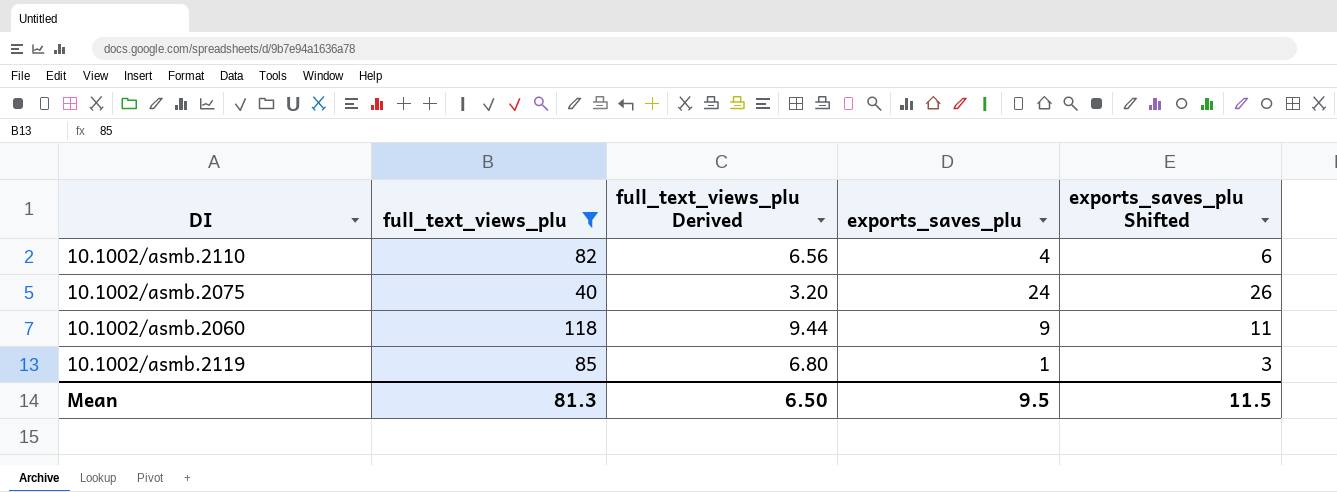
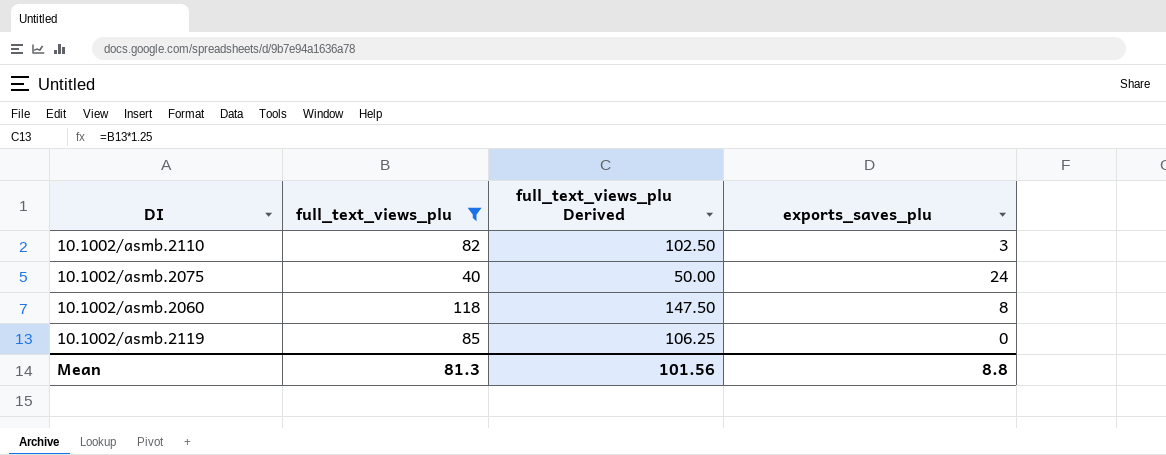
column exports_saves_plu Shifted | formula: [exports_saves_plu] + 2 -> none
column full_text_views_plu Derived | formula: [full_text_views_plu] * 0.08 -> [full_text_views_plu] * 1.25
10.1002/asmb.2110 | exports_saves_plu: 4 -> 3
10.1002/asmb.2060 | exports_saves_plu: 9 -> 8
10.1002/asmb.2119 | exports_saves_plu: 1 -> 0
Mean | full_text_views_plu Derived: 6.50 -> 101.56
Mean | exports_saves_plu: 9.5 -> 8.8

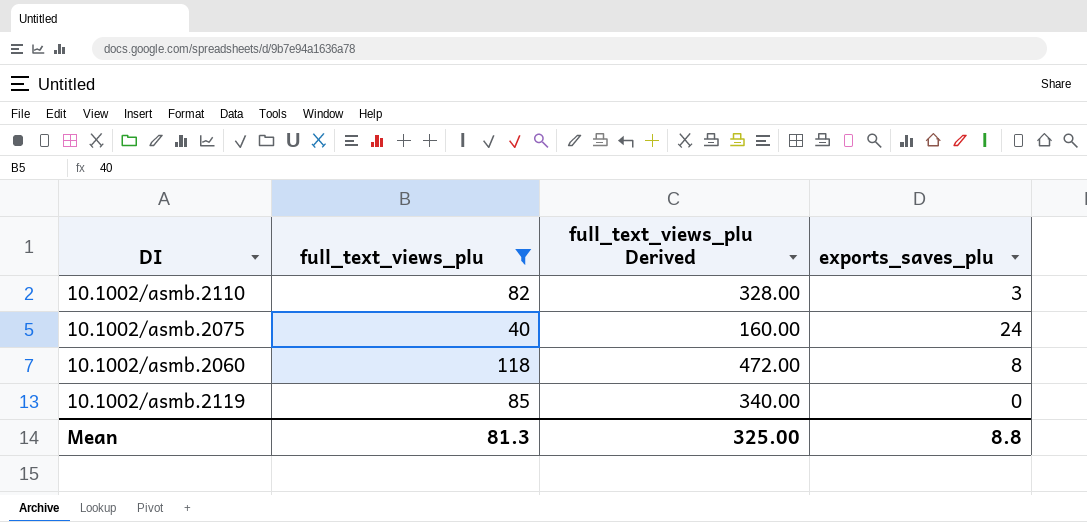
column full_text_views_plu Derived | formula: [full_text_views_plu] * 1.25 -> [full_text_views_plu] * 4
Mean | full_text_views_plu Derived: 101.56 -> 325.00

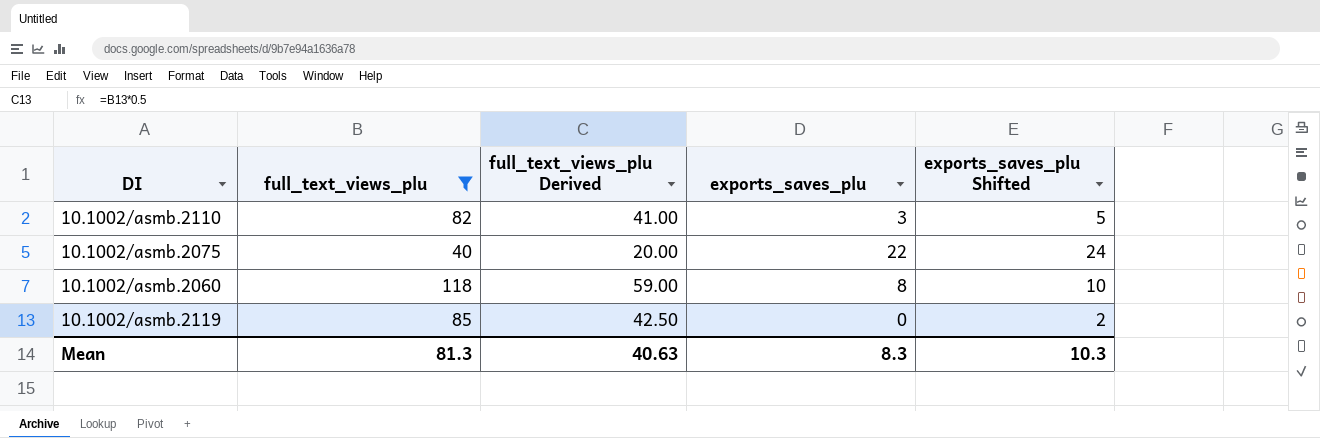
column full_text_views_plu Derived | formula: [full_text_views_plu] * 4 -> [full_text_views_plu] * 0.5
column exports_saves_plu Shifted | formula: none -> [exports_saves_plu] + 2
10.1002/asmb.2075 | exports_saves_plu: 24 -> 22
Mean | full_text_views_plu Derived: 325.00 -> 40.63
Mean | exports_saves_plu: 8.8 -> 8.3

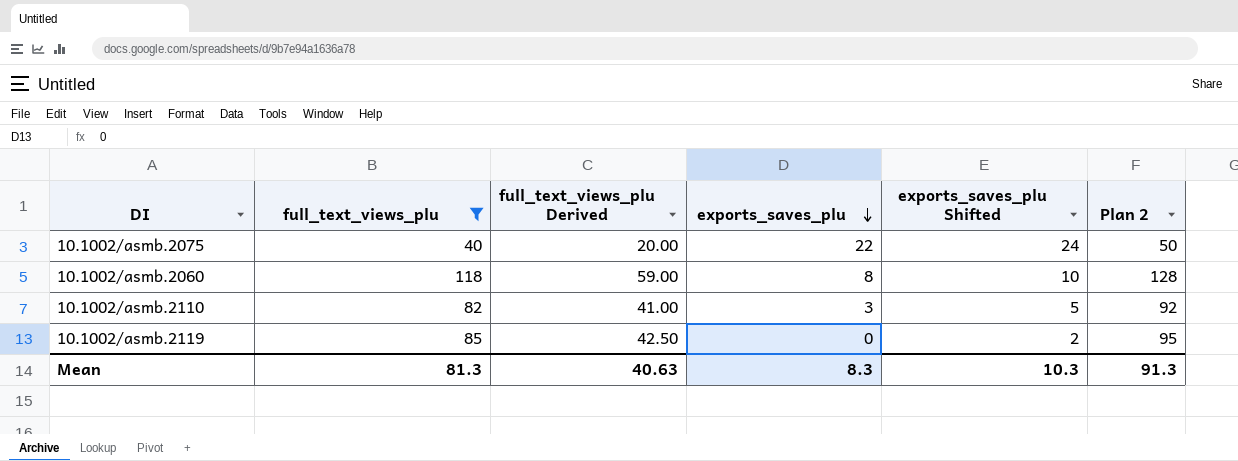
row order: none -> exports_saves_plu descending
column Plan 2 | formula: none -> [full_text_views_plu] + 10

